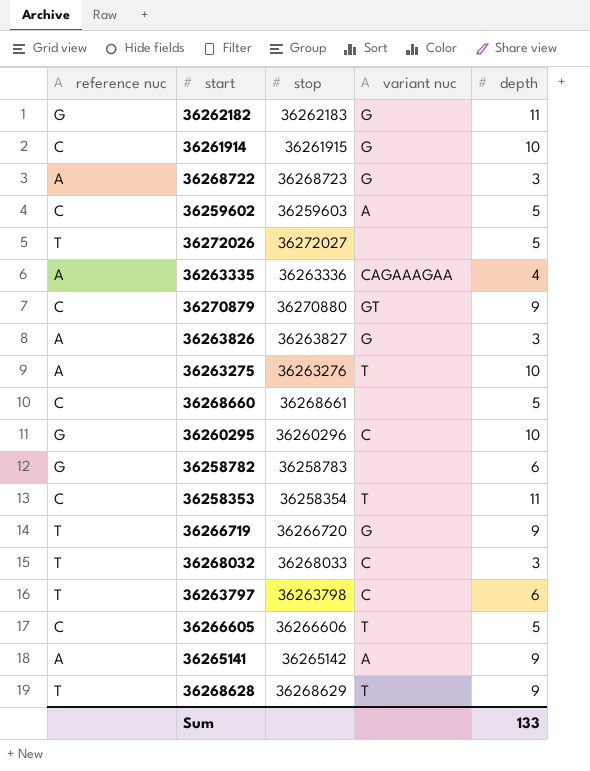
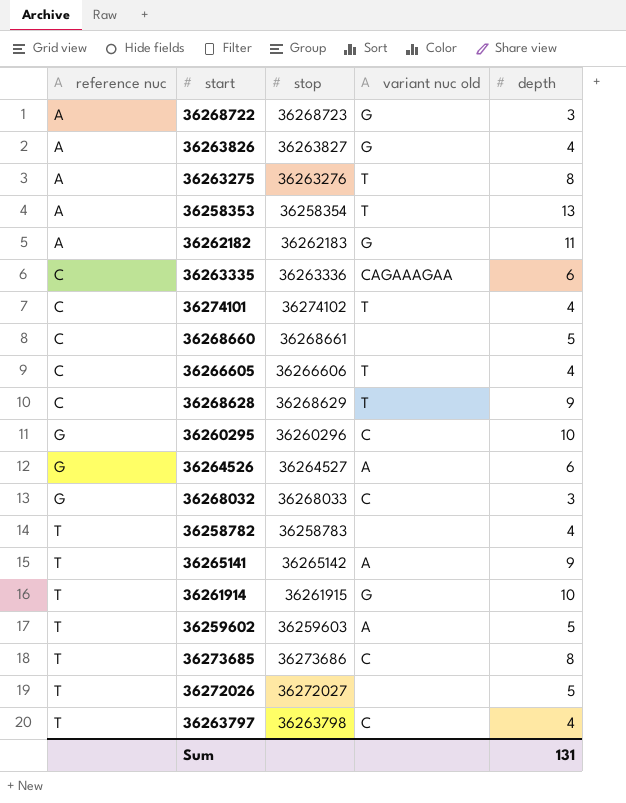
row order: none -> reference nuc ascending
column name: variant nuc -> variant nuc old
row 36270879: C | 36270880 | GT | 9 -> none
row 36266719: T | 36266720 | G | 9 -> none
36263826 | depth: 3 -> 4
36263275 | depth: 10 -> 8
36258353 | reference nuc: C -> A
36258353 | depth: 11 -> 13
36262182 | reference nuc: G -> A
36263335 | reference nuc: A -> C
36263335 | depth: 4 -> 6
row 36274101: none -> C | 36274102 | T | 4
36266605 | depth: 5 -> 4
36268628 | reference nuc: T -> C
row 36264526: none -> G | 36264527 | A | 6
36268032 | reference nuc: T -> G
36258782 | reference nuc: G -> T
36258782 | depth: 6 -> 4
36265141 | reference nuc: A -> T
36261914 | reference nuc: C -> T
36259602 | reference nuc: C -> T
row 36273685: none -> T | 36273686 | C | 8
36263797 | depth: 6 -> 4
Sum | depth: 133 -> 131

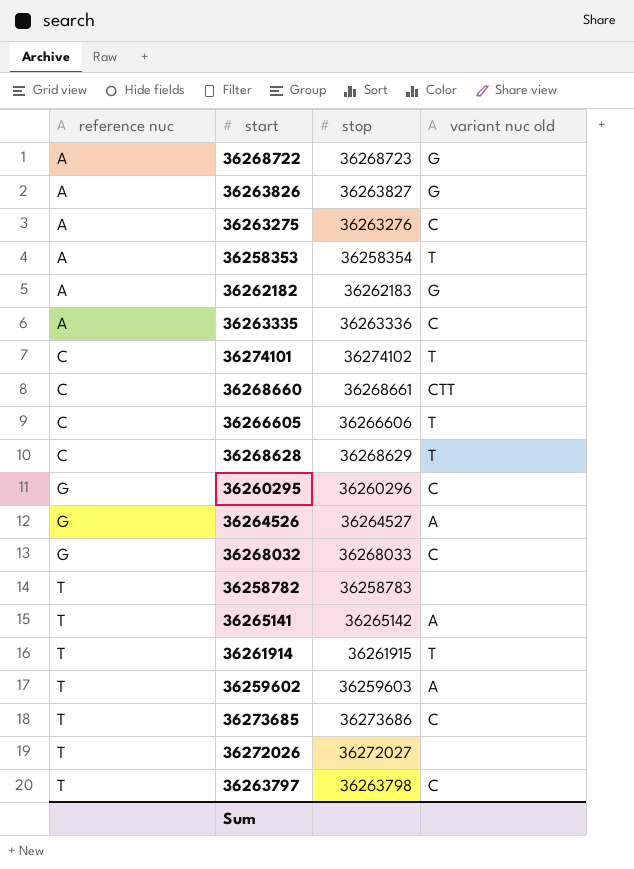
column depth | position: 5 -> none
36263275 | variant nuc old: T -> C
36263335 | reference nuc: C -> A
36263335 | variant nuc old: CAGAAAGAA -> C
36268660 | variant nuc old: none -> CTT
36261914 | variant nuc old: G -> T

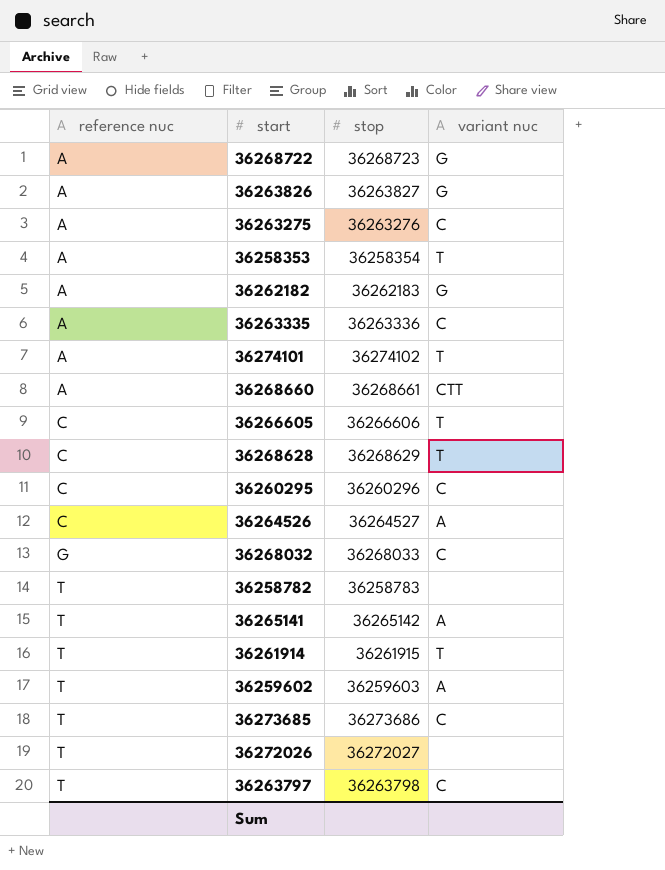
column name: variant nuc old -> variant nuc
36274101 | reference nuc: C -> A
36268660 | reference nuc: C -> A
36260295 | reference nuc: G -> C
36264526 | reference nuc: G -> C

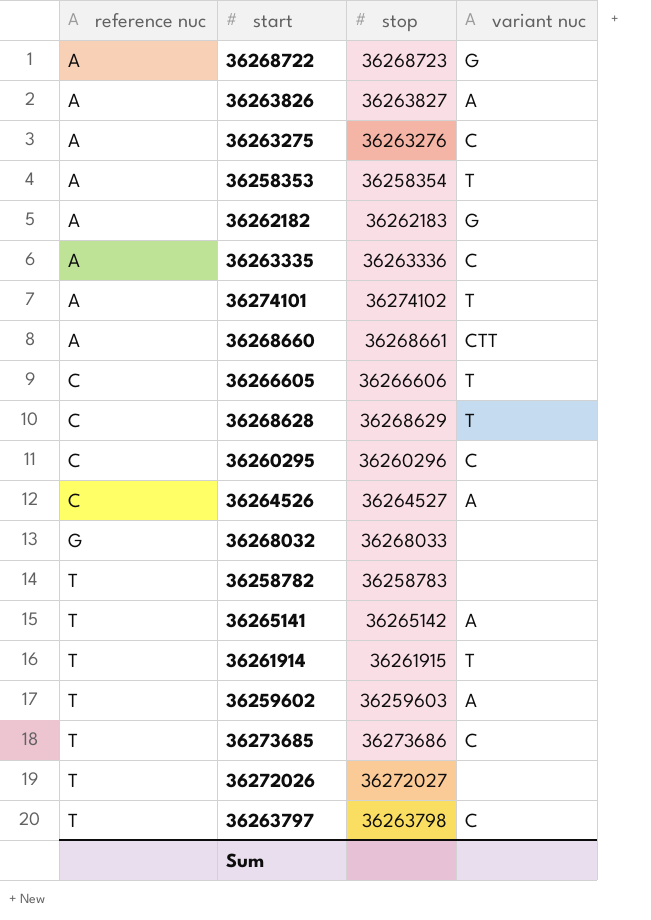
36263826 | variant nuc: G -> A
36268032 | variant nuc: C -> none

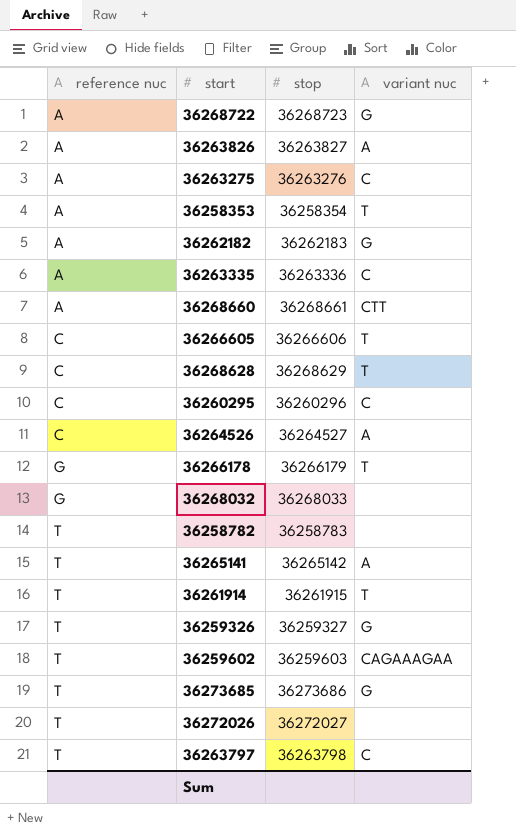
row 36274101: A | 36274102 | T -> none
row 36266178: none -> G | 36266179 | T
row 36259326: none -> T | 36259327 | G
36259602 | variant nuc: A -> CAGAAAGAA
36273685 | variant nuc: C -> G

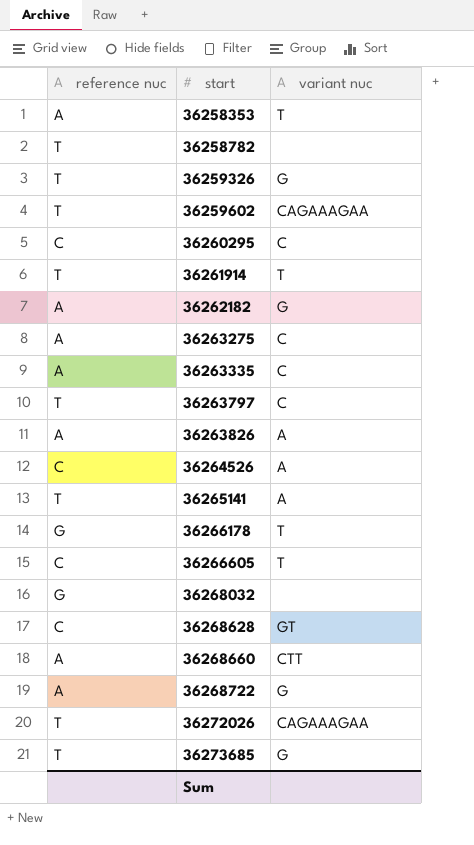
row order: reference nuc ascending -> start ascending
column stop | position: 3 -> none
36268628 | variant nuc: T -> GT
36272026 | variant nuc: none -> CAGAAAGAA

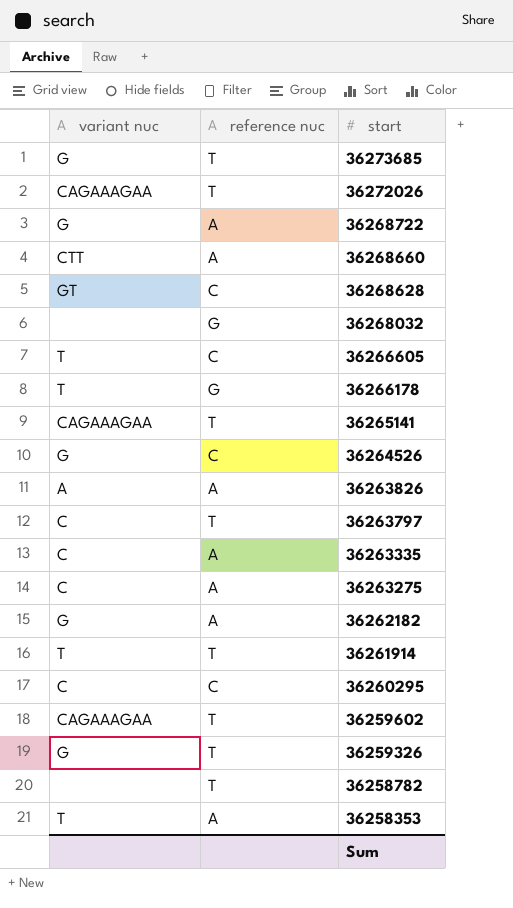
row order: start ascending -> start descending
column variant nuc | position: 3 -> 1
36265141 | variant nuc: A -> CAGAAAGAA
36264526 | variant nuc: A -> G

